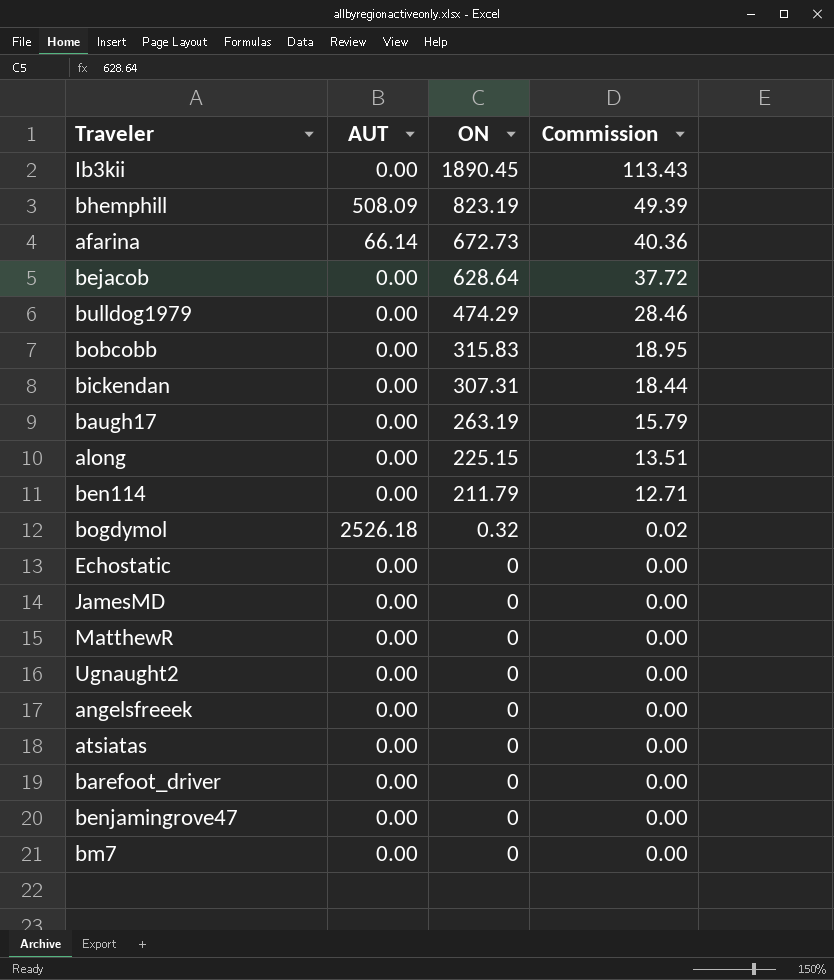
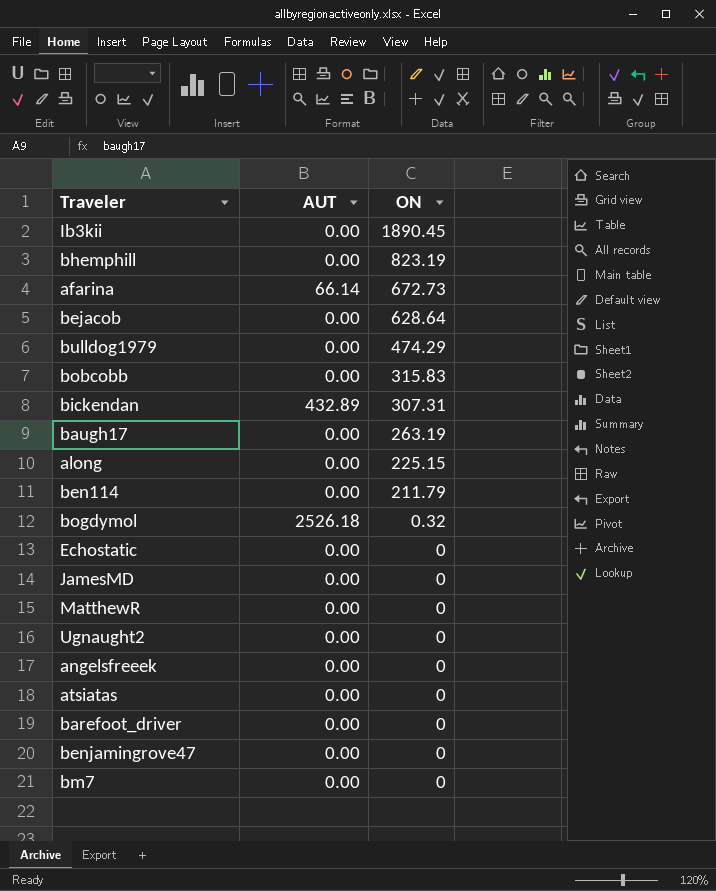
column Commission | formula: [ON] * 0.06 -> none
bhemphill | AUT: 508.09 -> 0.00
bickendan | AUT: 0.00 -> 432.89

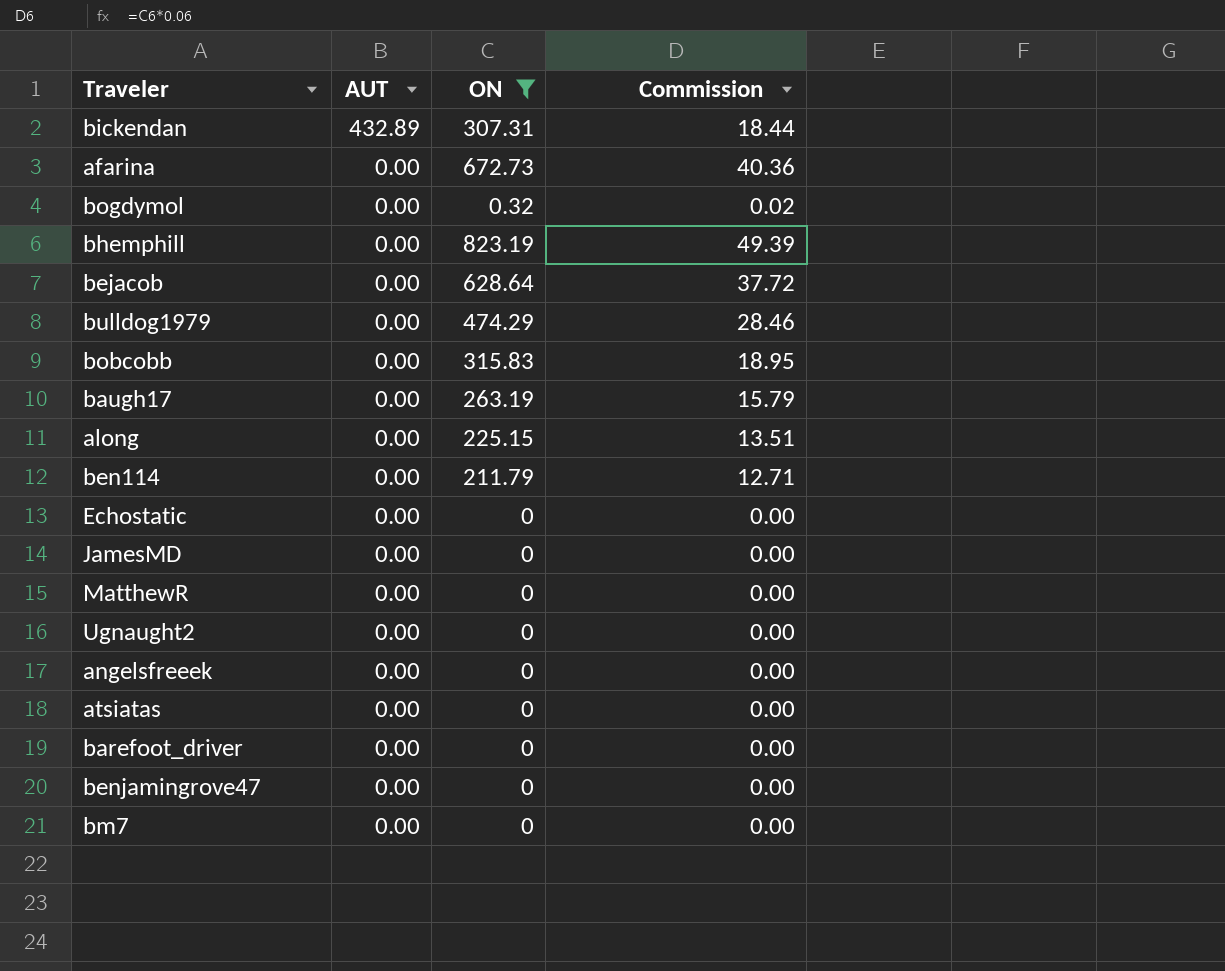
filter: none -> ON != 1890.45
row order: ON descending -> AUT descending
column Commission | formula: none -> [ON] * 0.06
afarina | AUT: 66.14 -> 0.00
bogdymol | AUT: 2526.18 -> 0.00

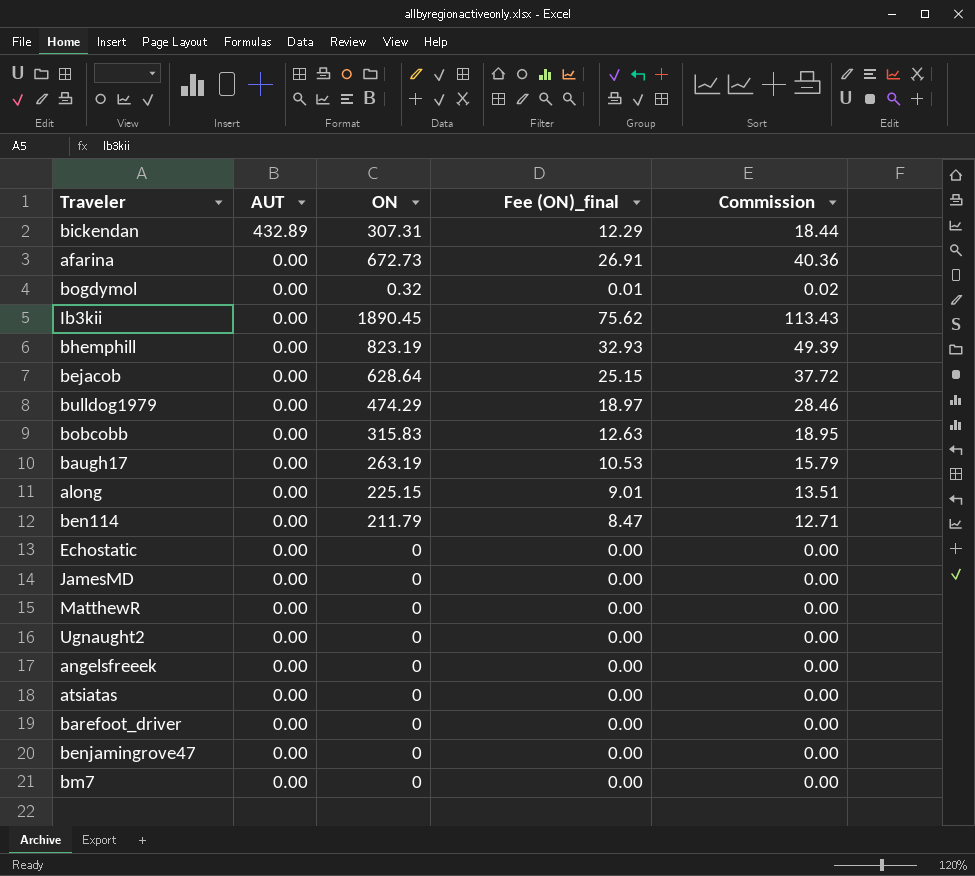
filter: ON != 1890.45 -> none
column Fee (ON)_final | formula: none -> [ON] * 0.04

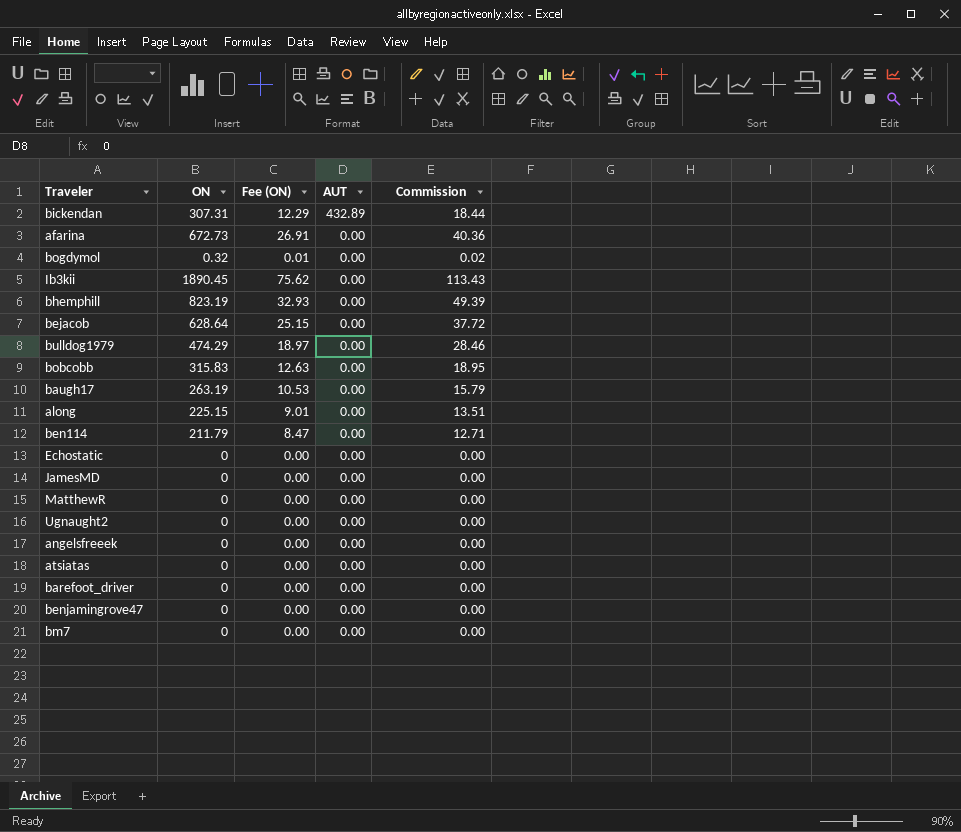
column name: Fee (ON)_final -> Fee (ON)
column AUT | position: 2 -> 4

